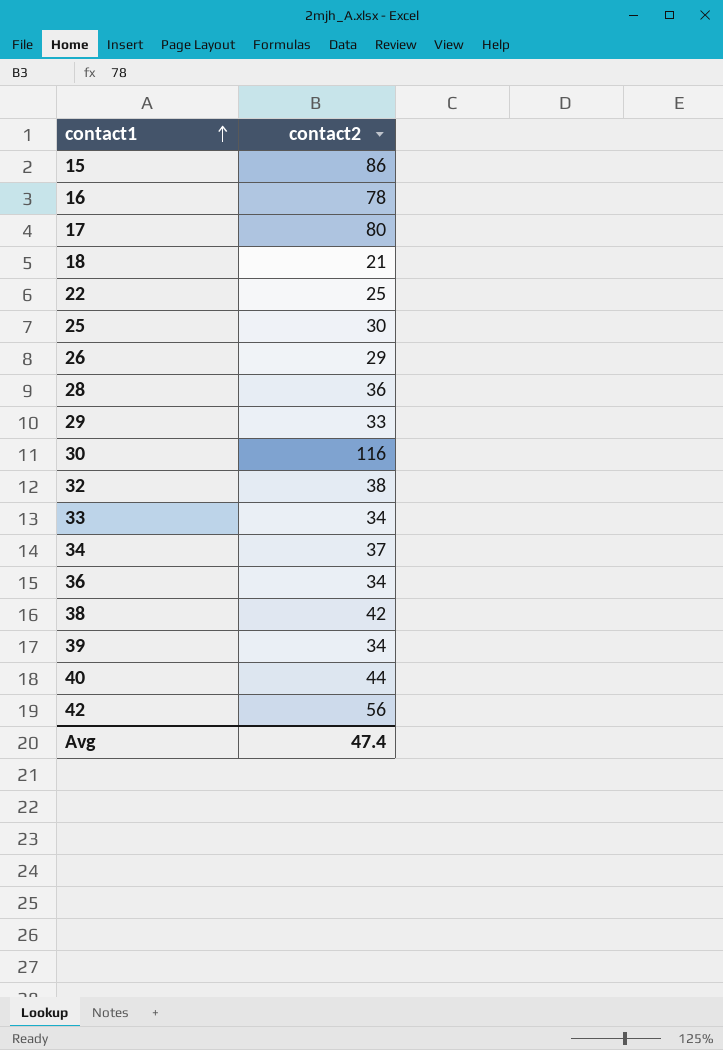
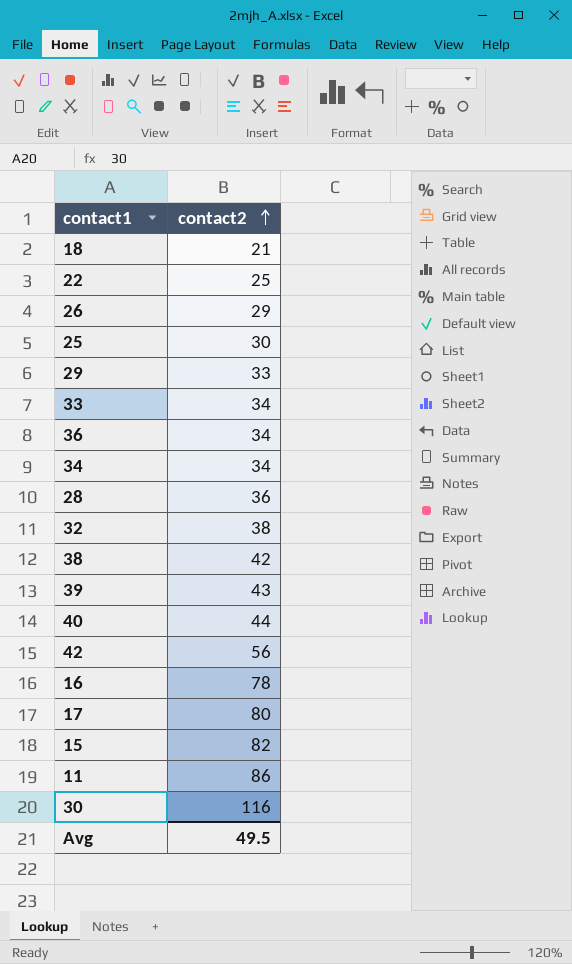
row order: contact1 ascending -> contact2 ascending
34 | contact2: 37 -> 34
39 | contact2: 34 -> 43
15 | contact2: 86 -> 82
row 11: none -> 86
Avg | contact2: 47.4 -> 49.5

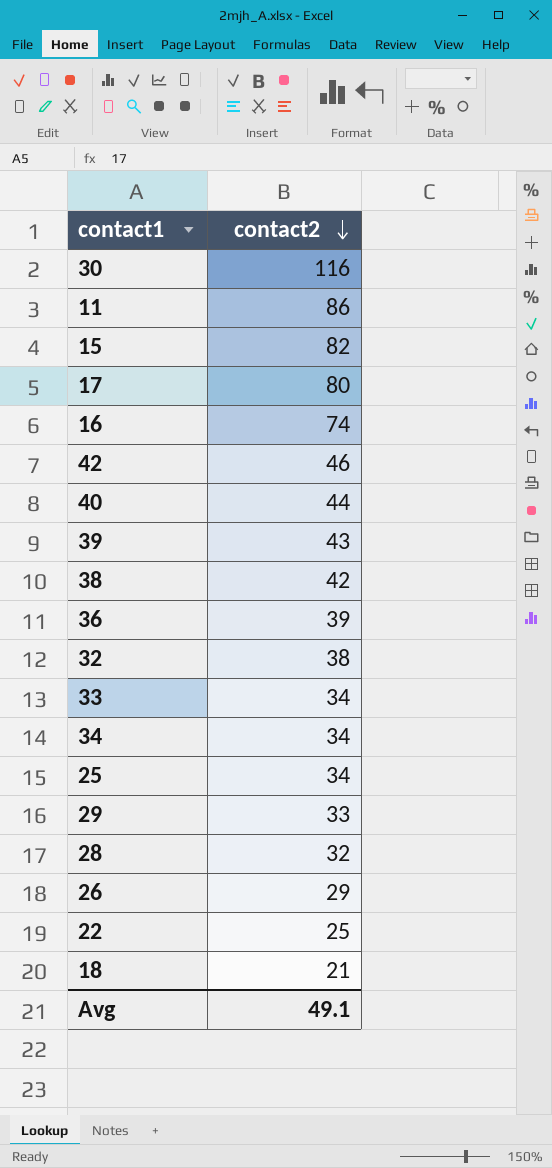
row order: contact2 ascending -> contact2 descending
16 | contact2: 78 -> 74
42 | contact2: 56 -> 46
36 | contact2: 34 -> 39
25 | contact2: 30 -> 34
28 | contact2: 36 -> 32
Avg | contact2: 49.5 -> 49.1

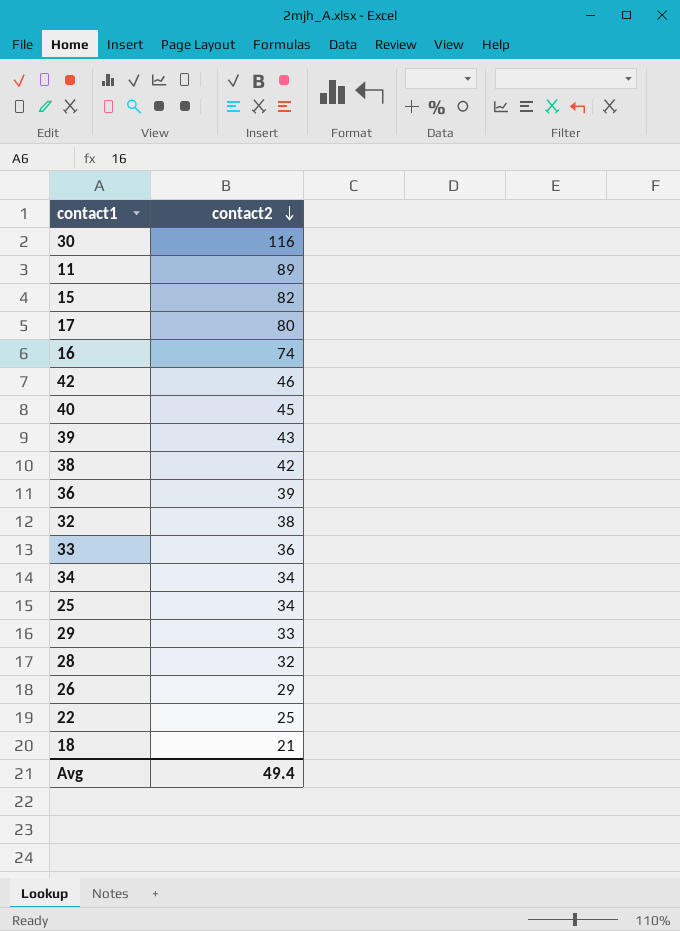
11 | contact2: 86 -> 89
40 | contact2: 44 -> 45
33 | contact2: 34 -> 36
Avg | contact2: 49.1 -> 49.4

